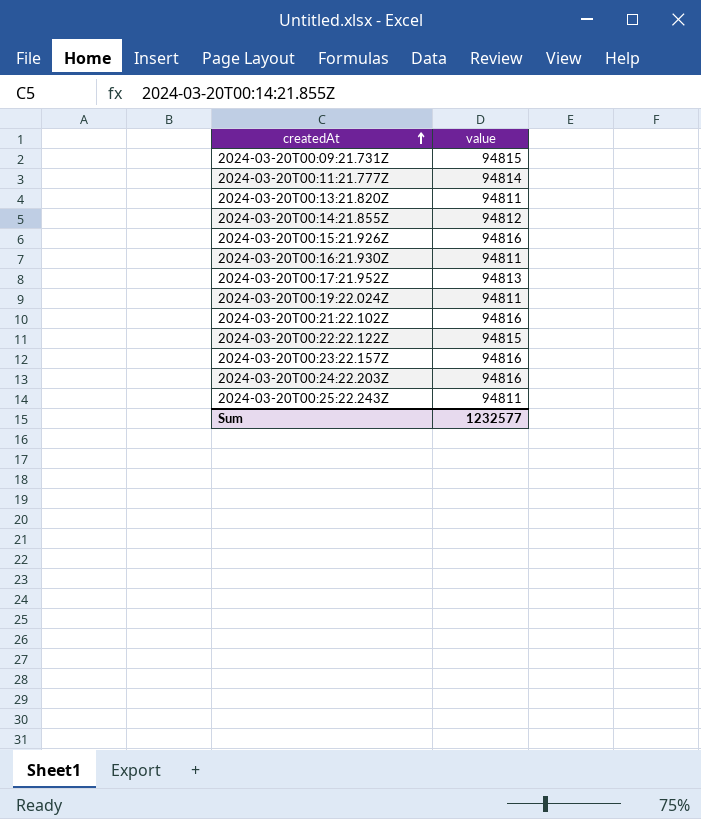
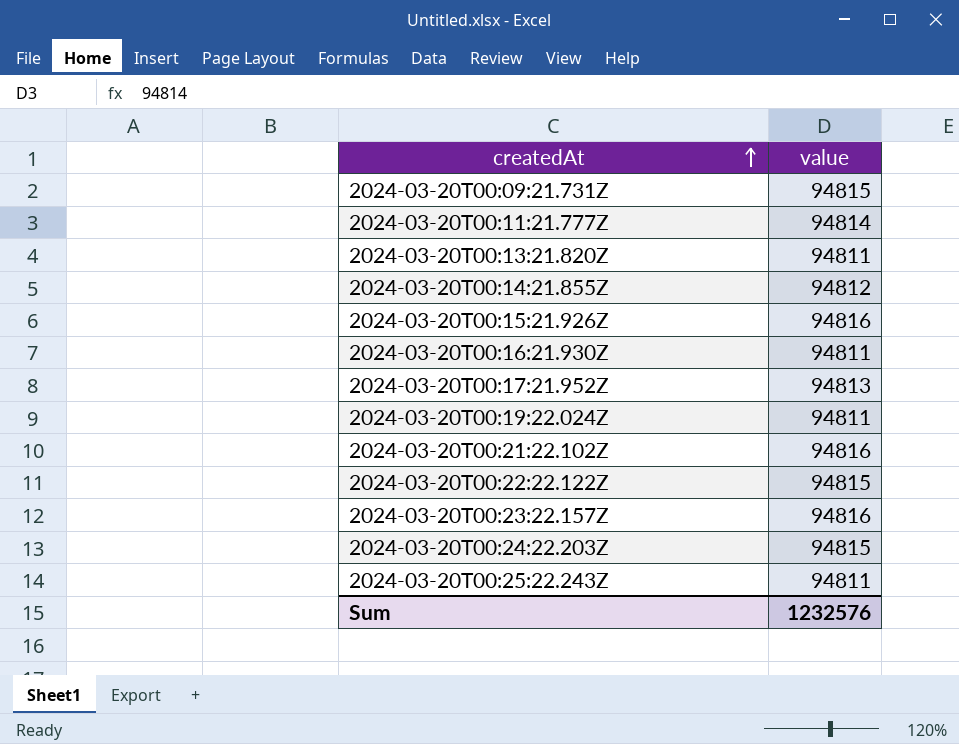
2024-03-20T00:24:22.203Z | value: 94816 -> 94815
Sum | value: 1232577 -> 1232576

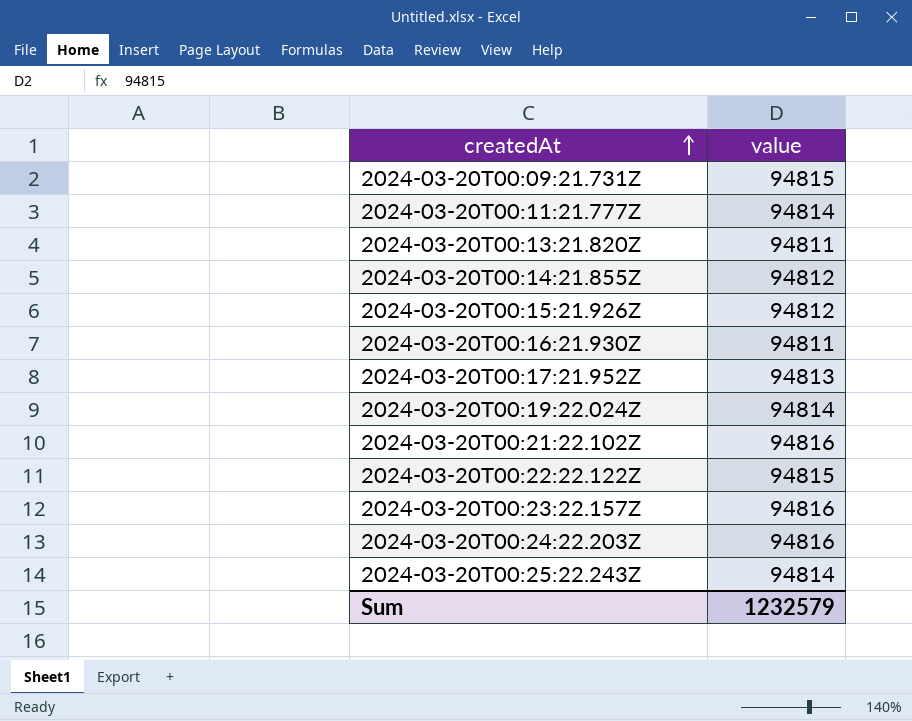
2024-03-20T00:15:21.926Z | value: 94816 -> 94812
2024-03-20T00:19:22.024Z | value: 94811 -> 94814
2024-03-20T00:24:22.203Z | value: 94815 -> 94816
2024-03-20T00:25:22.243Z | value: 94811 -> 94814
Sum | value: 1232576 -> 1232579

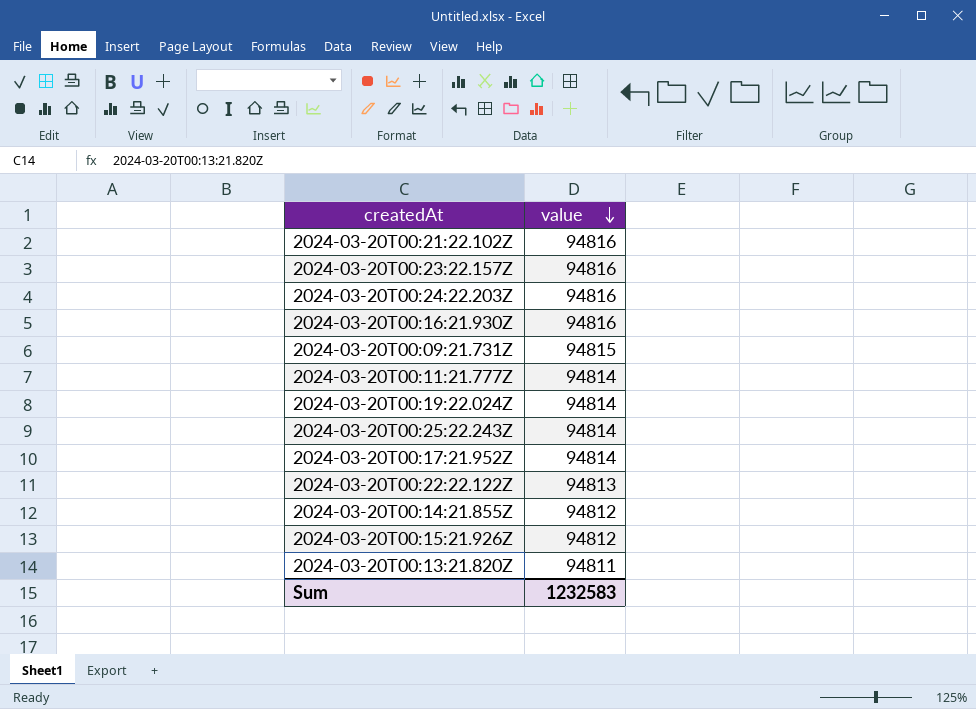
row order: createdAt ascending -> value descending
2024-03-20T00:16:21.930Z | value: 94811 -> 94816
2024-03-20T00:17:21.952Z | value: 94813 -> 94814
2024-03-20T00:22:22.122Z | value: 94815 -> 94813
Sum | value: 1232579 -> 1232583

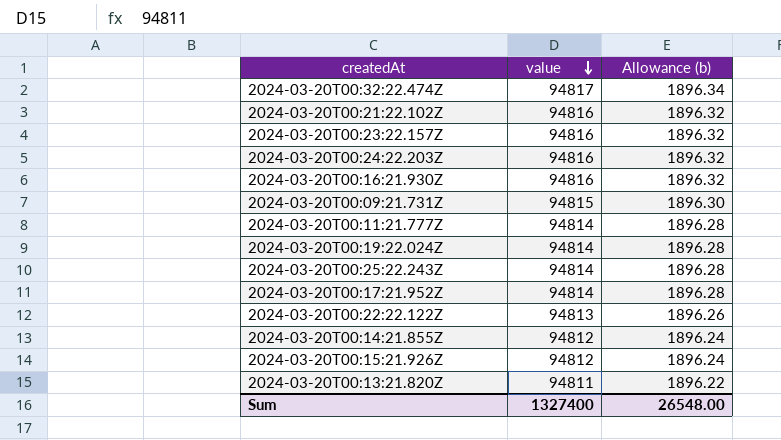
column Allowance (b) | formula: none -> [value] * 0.02
row 2024-03-20T00:32:22.474Z: none -> 94817 | 1896.34
Sum | value: 1232583 -> 1327400

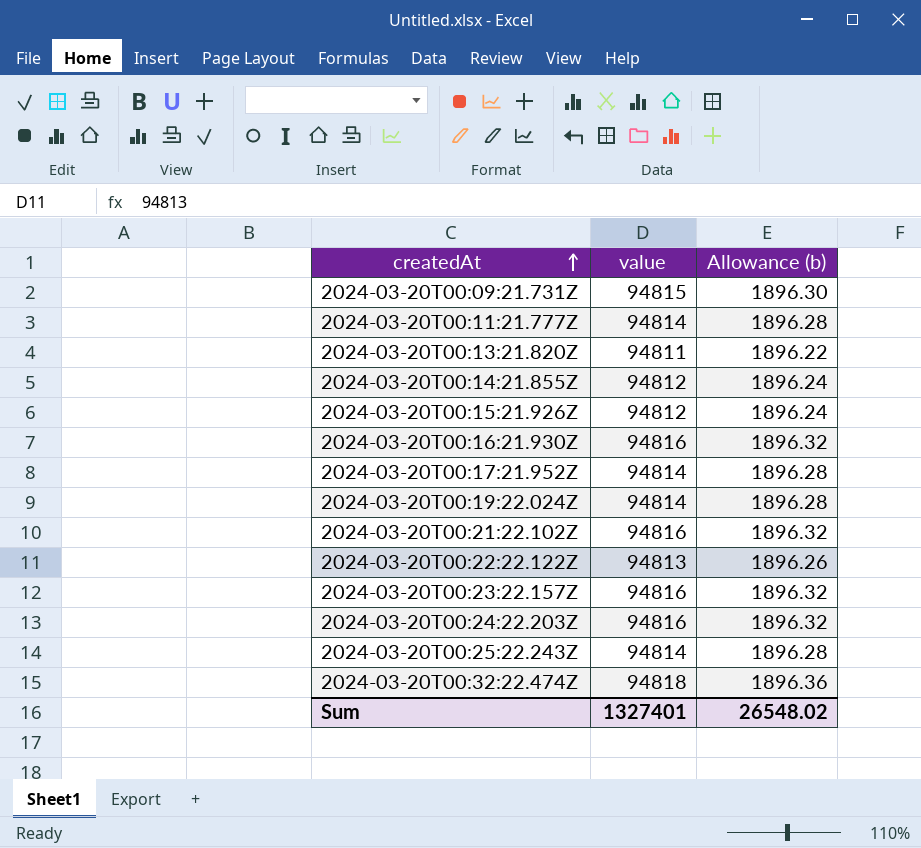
row order: value descending -> createdAt ascending
2024-03-20T00:32:22.474Z | value: 94817 -> 94818
2024-03-20T00:32:22.474Z | Allowance (b): 1896.34 -> 1896.36
Sum | value: 1327400 -> 1327401
Sum | Allowance (b): 26548.00 -> 26548.02

